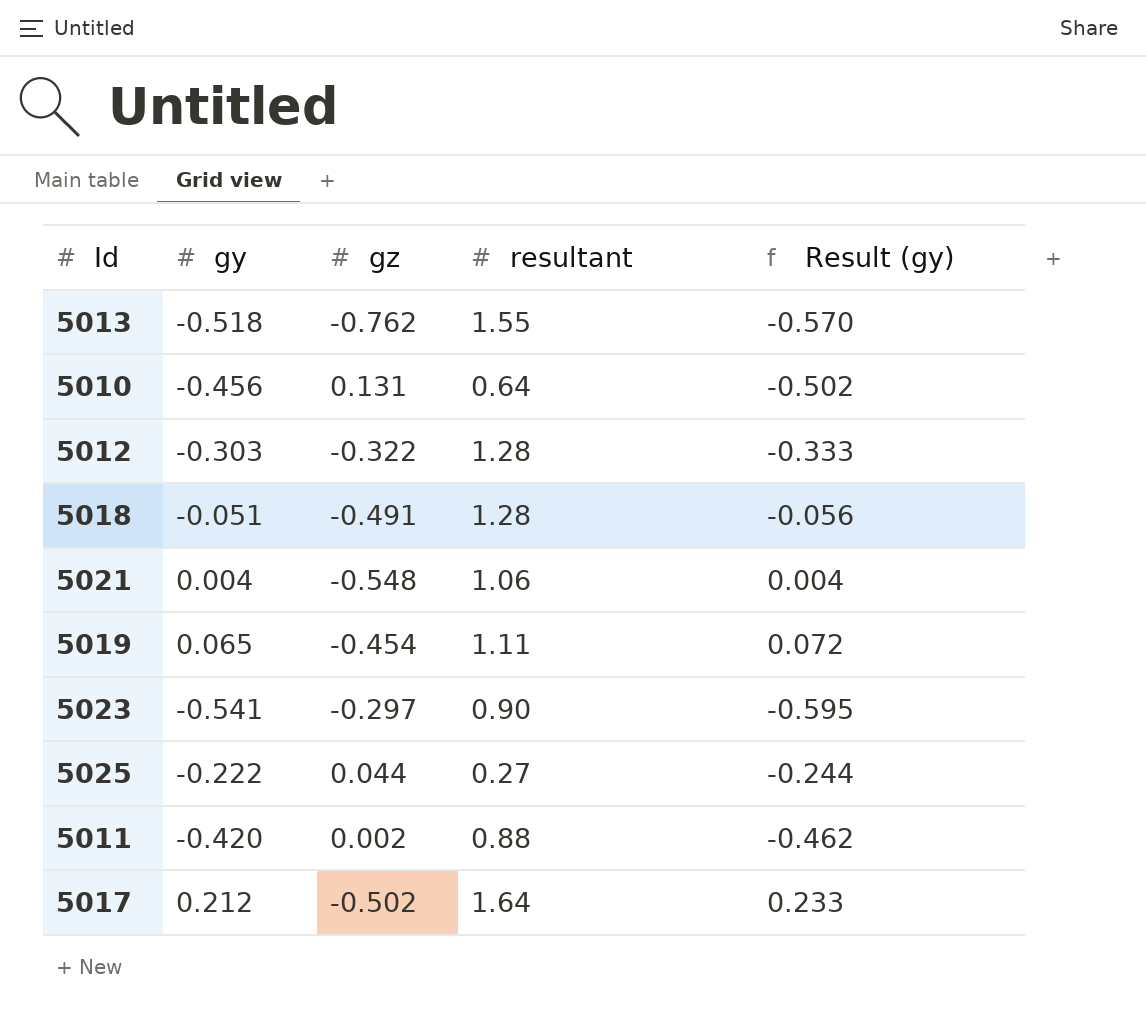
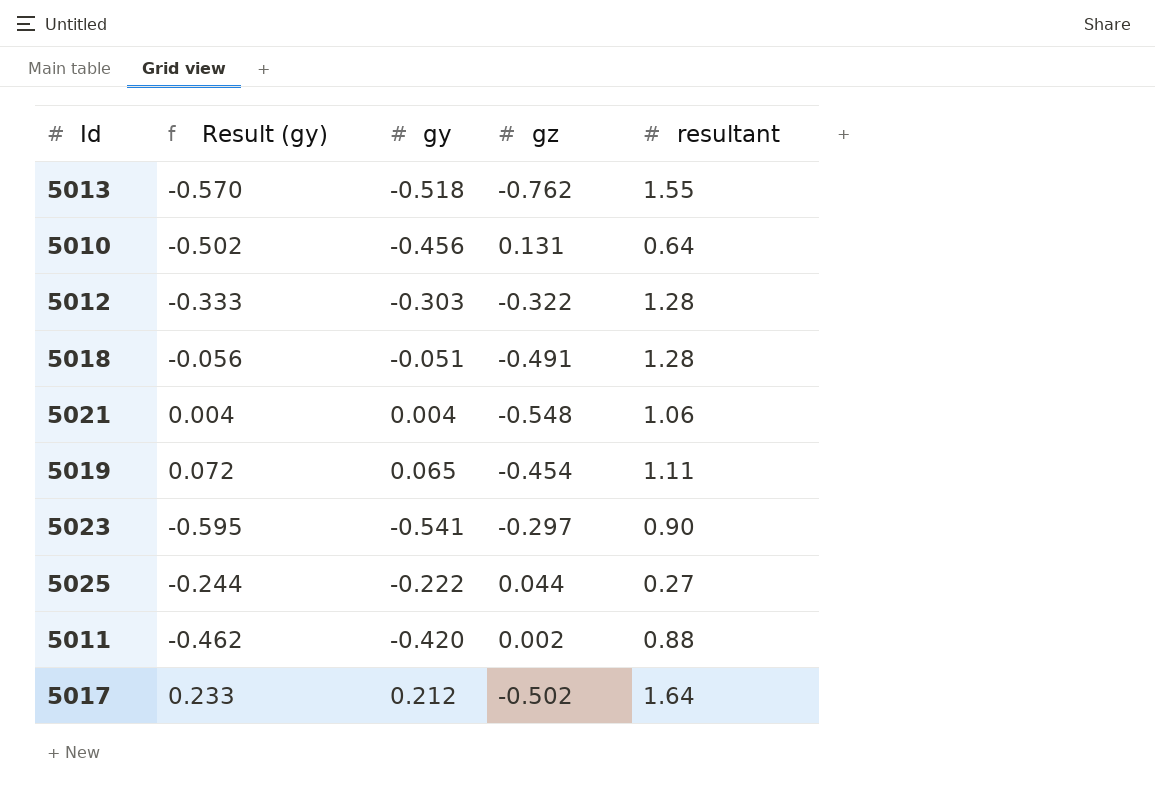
column Result (gy) | position: 5 -> 2

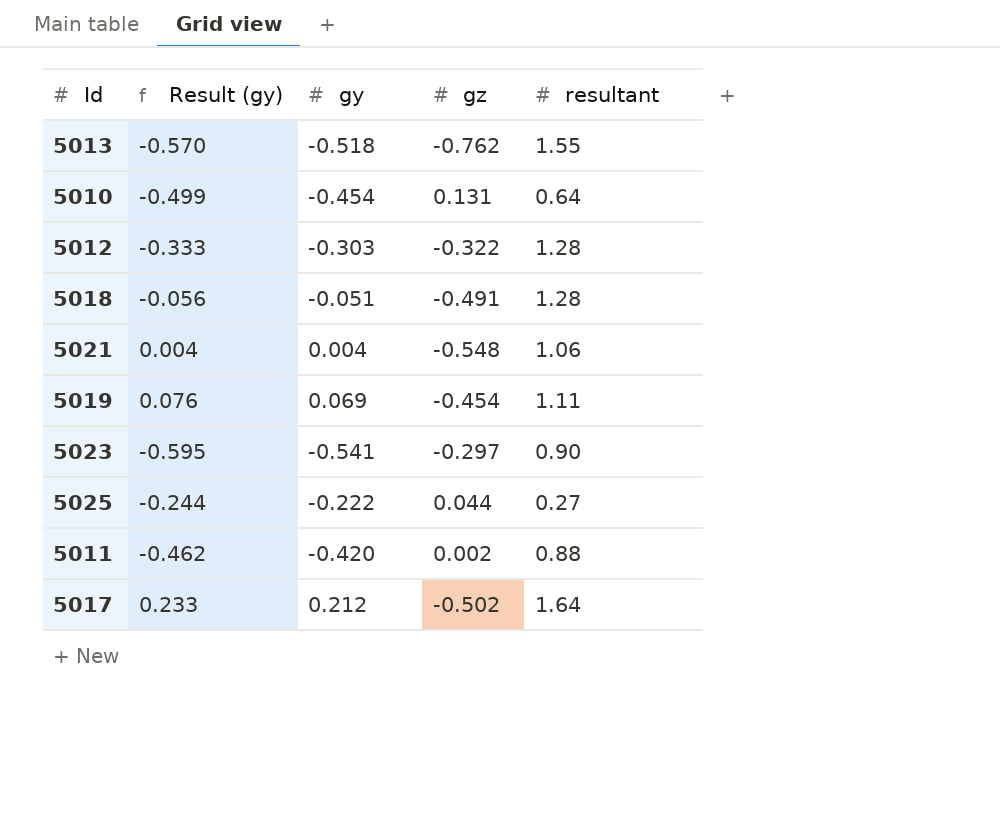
5010 | Result (gy): -0.502 -> -0.499
5010 | gy: -0.456 -> -0.454
5019 | Result (gy): 0.072 -> 0.076
5019 | gy: 0.065 -> 0.069

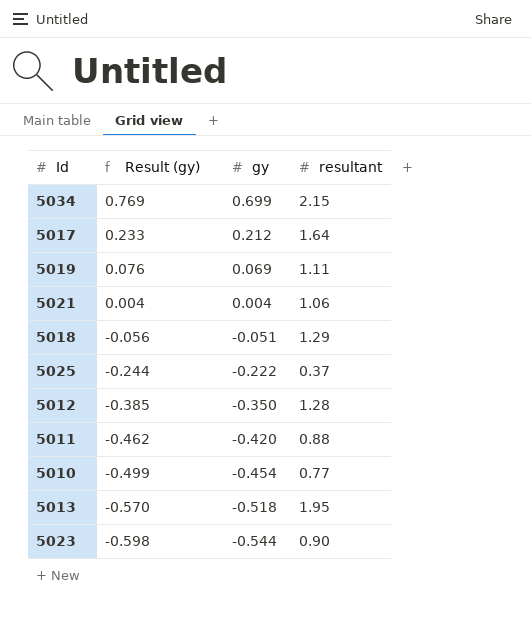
row order: none -> Result (gy) descending
column gz | position: 4 -> none
row 5034: none -> 0.769 | 0.699 | 2.15
5018 | resultant: 1.28 -> 1.29
5025 | resultant: 0.27 -> 0.37
5012 | Result (gy): -0.333 -> -0.385
5012 | gy: -0.303 -> -0.350
5010 | resultant: 0.64 -> 0.77
5013 | resultant: 1.55 -> 1.95
5023 | Result (gy): -0.595 -> -0.598
5023 | gy: -0.541 -> -0.544

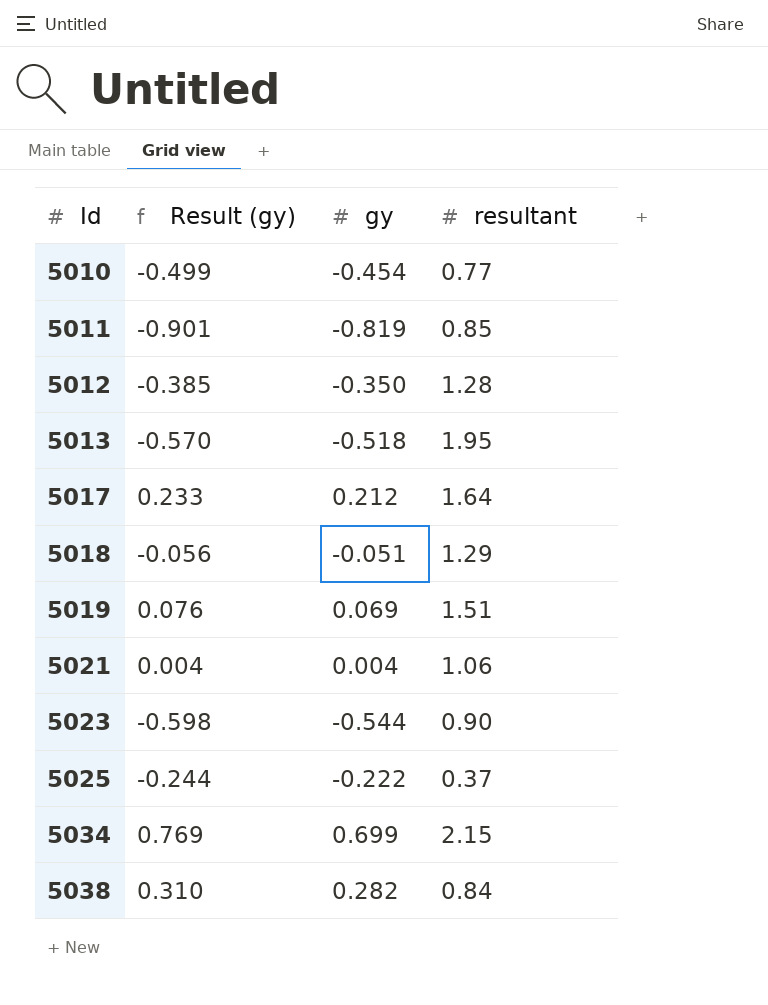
row order: Result (gy) descending -> Id ascending
5011 | Result (gy): -0.462 -> -0.901
5011 | gy: -0.420 -> -0.819
5011 | resultant: 0.88 -> 0.85
5019 | resultant: 1.11 -> 1.51
row 5038: none -> 0.310 | 0.282 | 0.84

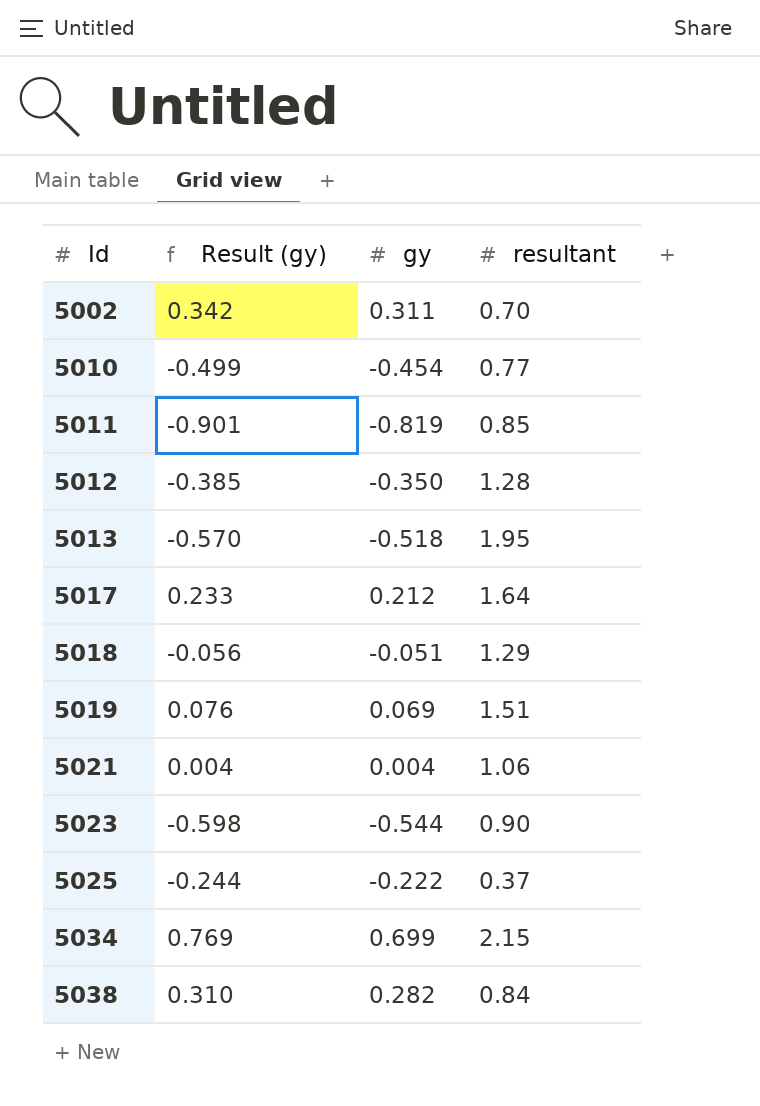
row 5002: none -> 0.342 | 0.311 | 0.70

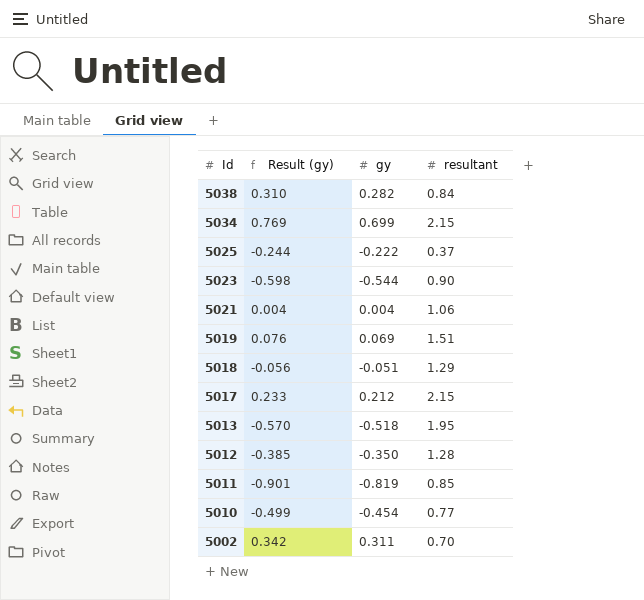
row order: Id ascending -> Id descending
5017 | resultant: 1.64 -> 2.15

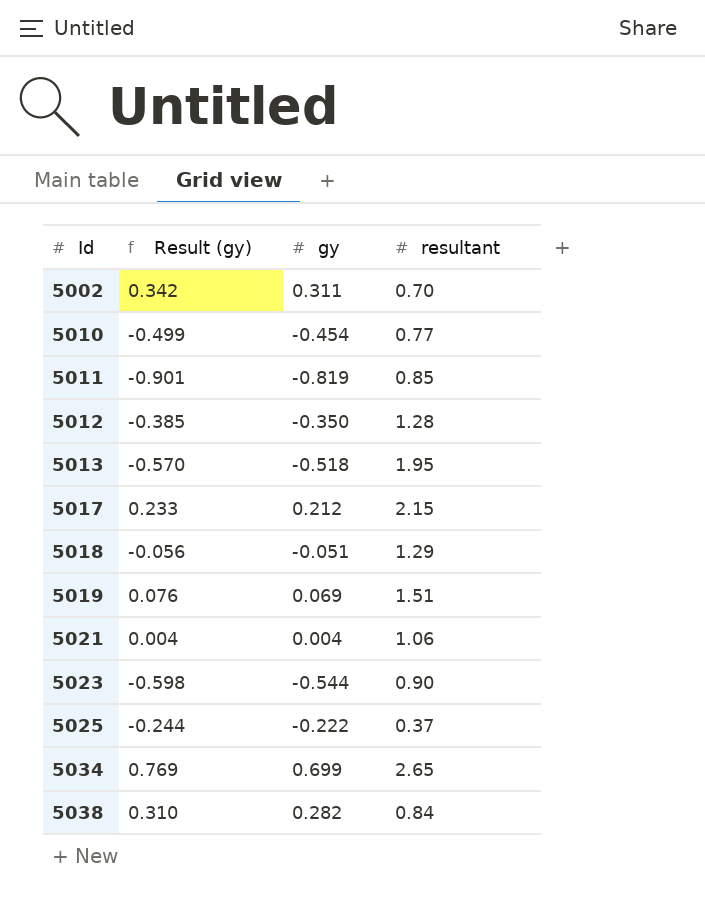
row order: Id descending -> Id ascending
5034 | resultant: 2.15 -> 2.65

